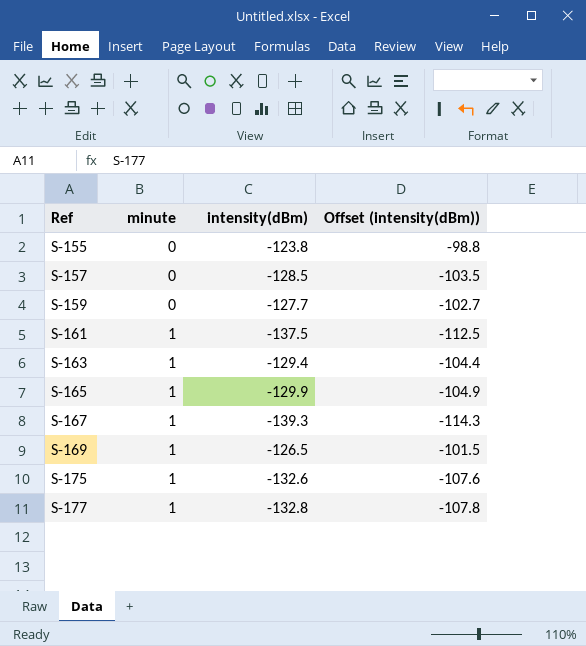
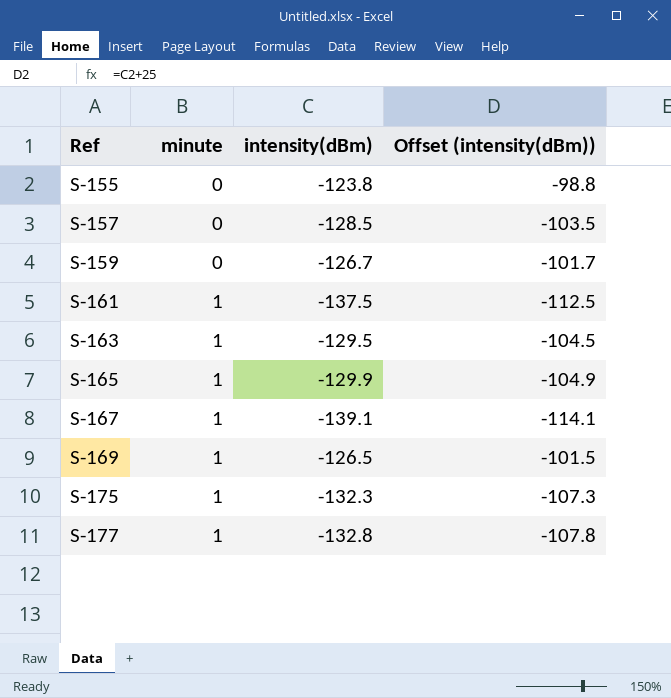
S-159 | intensity(dBm): -127.7 -> -126.7
S-159 | Offset (intensity(dBm)): -102.7 -> -101.7
S-163 | intensity(dBm): -129.4 -> -129.5
S-163 | Offset (intensity(dBm)): -104.4 -> -104.5
S-167 | intensity(dBm): -139.3 -> -139.1
S-167 | Offset (intensity(dBm)): -114.3 -> -114.1
S-175 | intensity(dBm): -132.6 -> -132.3
S-175 | Offset (intensity(dBm)): -107.6 -> -107.3

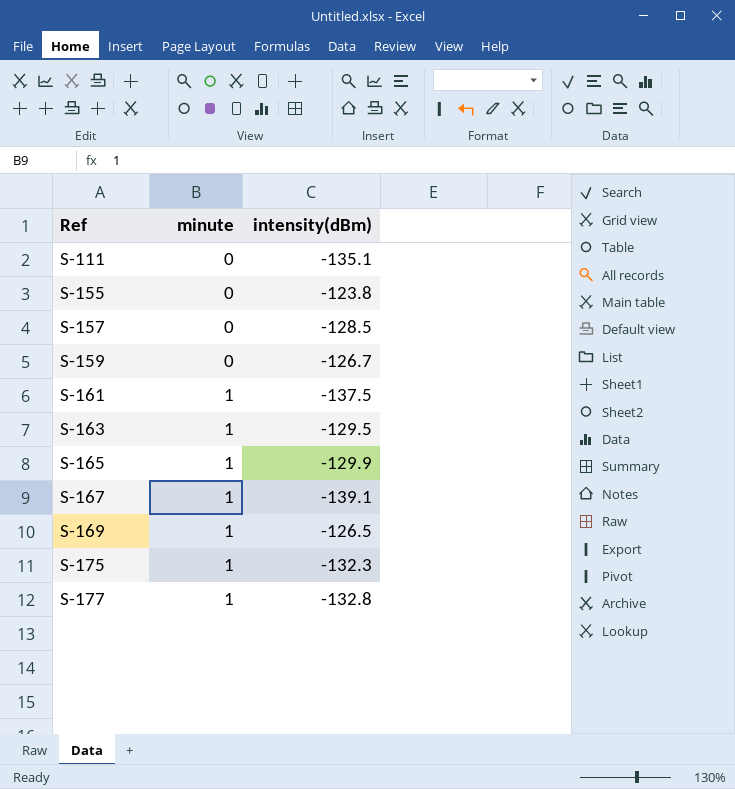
column Offset (intensity(dBm)) | formula: [intensity(dBm)] + 25 -> none
row S-111: none -> 0 | -135.1

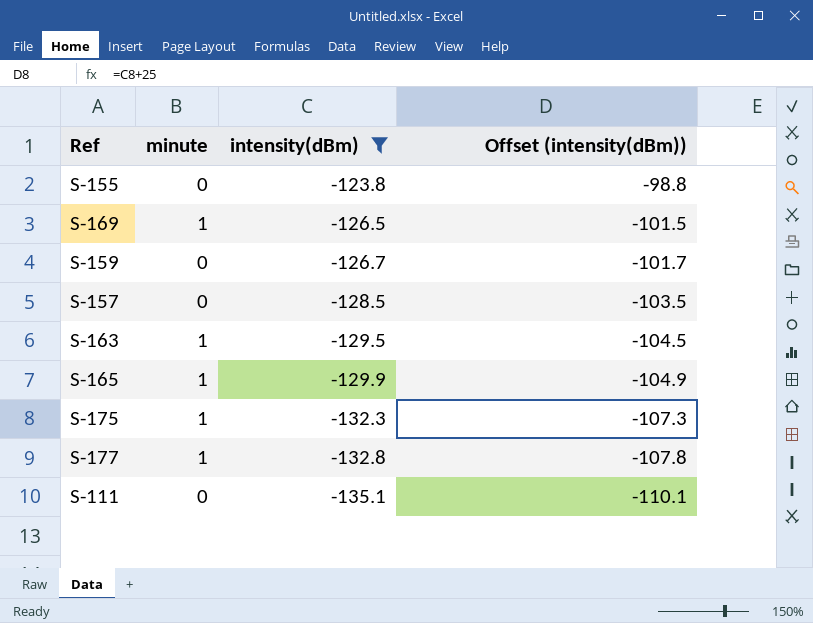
filter: none -> intensity(dBm) >= -135.1
row order: Ref ascending -> intensity(dBm) descending
column Offset (intensity(dBm)) | formula: none -> [intensity(dBm)] + 25

